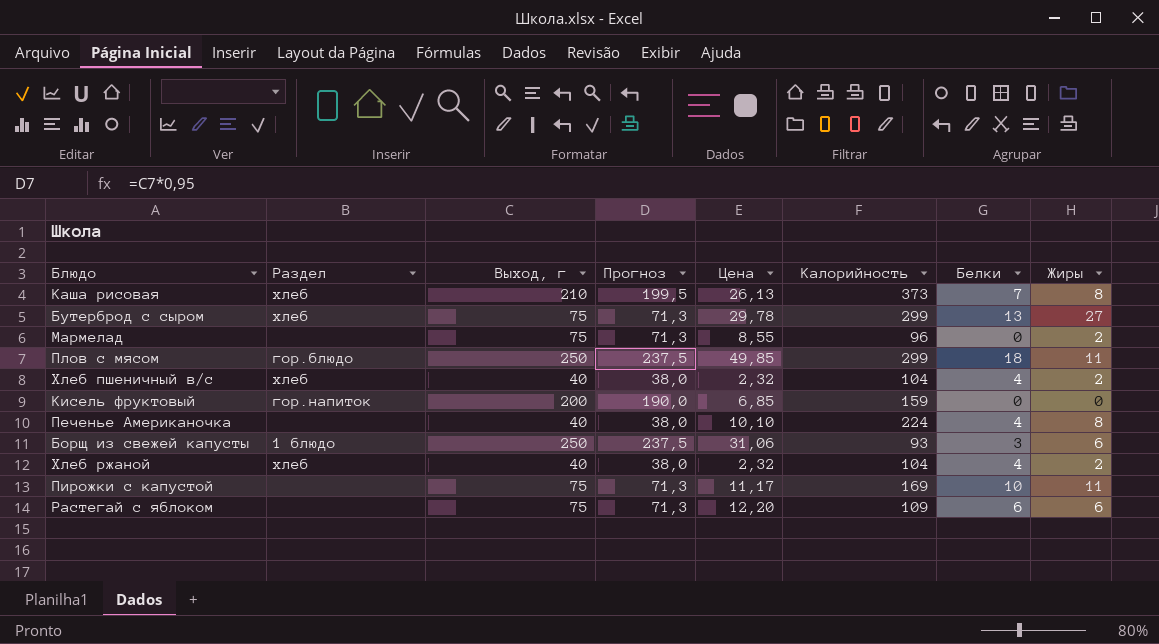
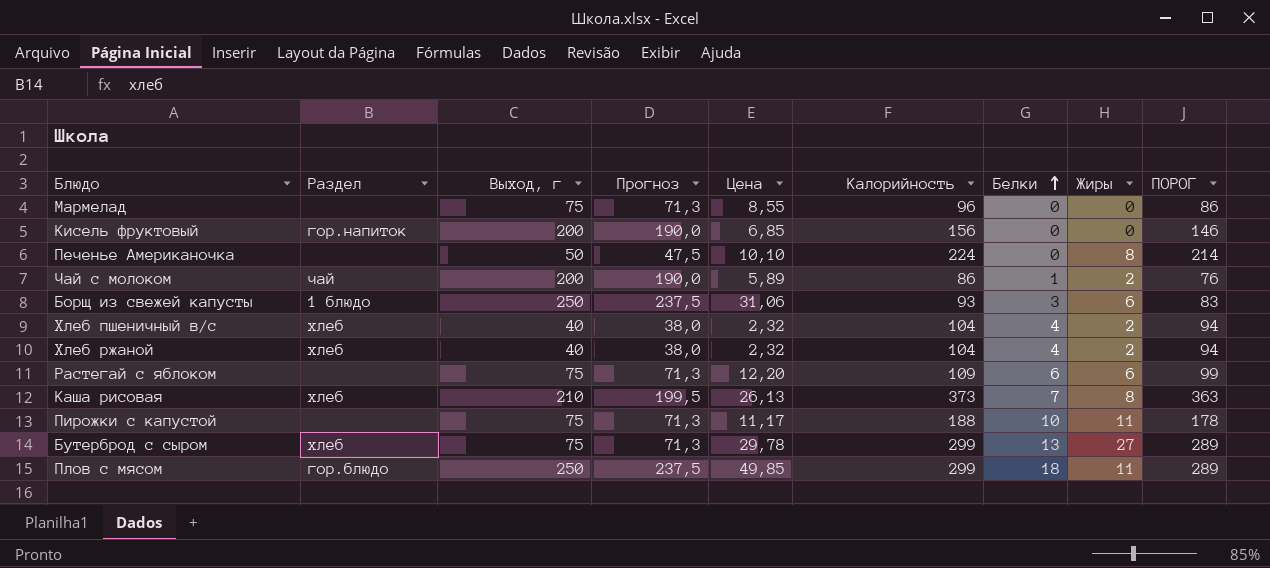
row order: none -> Белки ascending
column ПОРОГ | formula: none -> [Калорийность] - 10
Мармелад | Жиры: 2 -> 0
Кисель фруктовый | Калорийность: 159 -> 156
Печенье Американочка | Выход, г: 40 -> 50
Печенье Американочка | Прогноз: 38,0 -> 47,5
Печенье Американочка | Белки: 4 -> 0
row Чай с молоком: none -> чай | 200 | 190,0 | 5,89 | 86 | 1 | 2 | 76
Пирожки с капустой | Калорийность: 169 -> 188

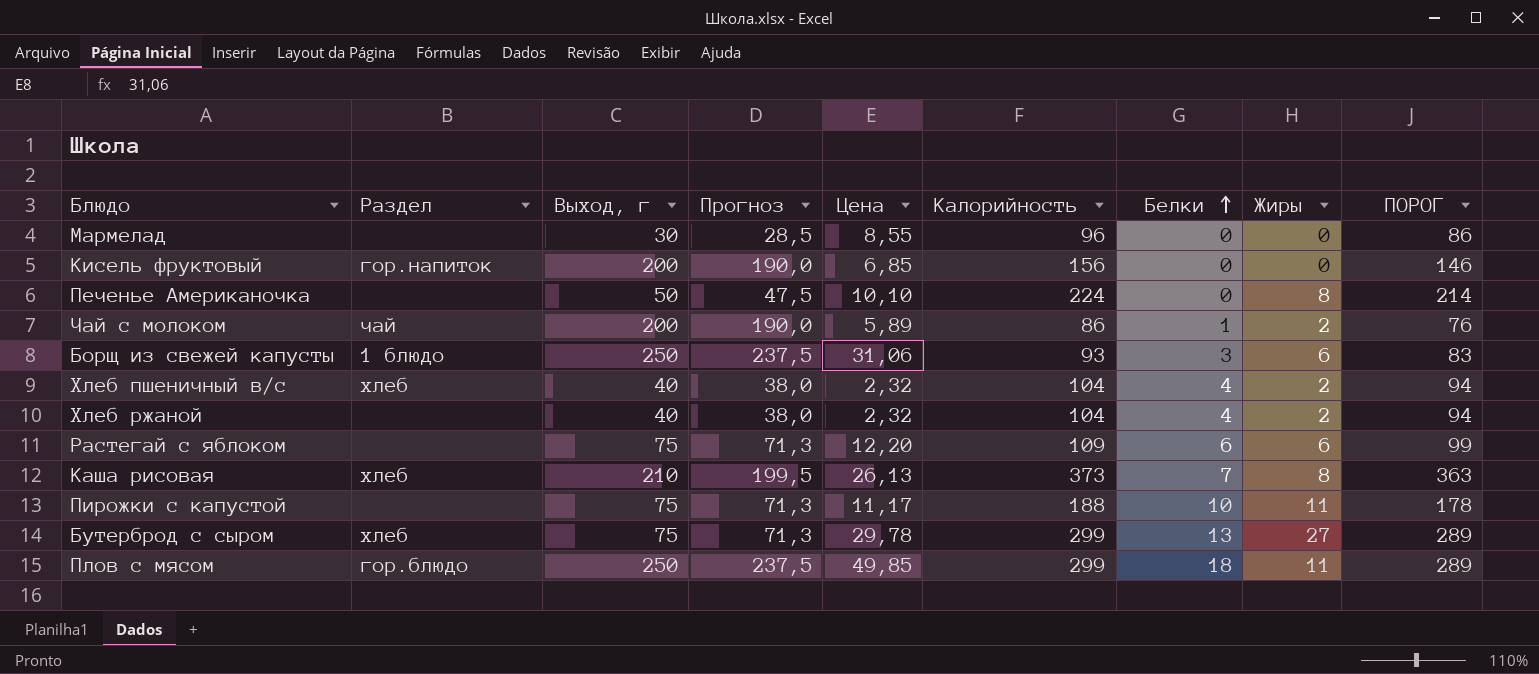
Мармелад | Выход, г: 75 -> 30
Мармелад | Прогноз: 71,3 -> 28,5
Хлеб ржаной | Раздел: хлеб -> none

